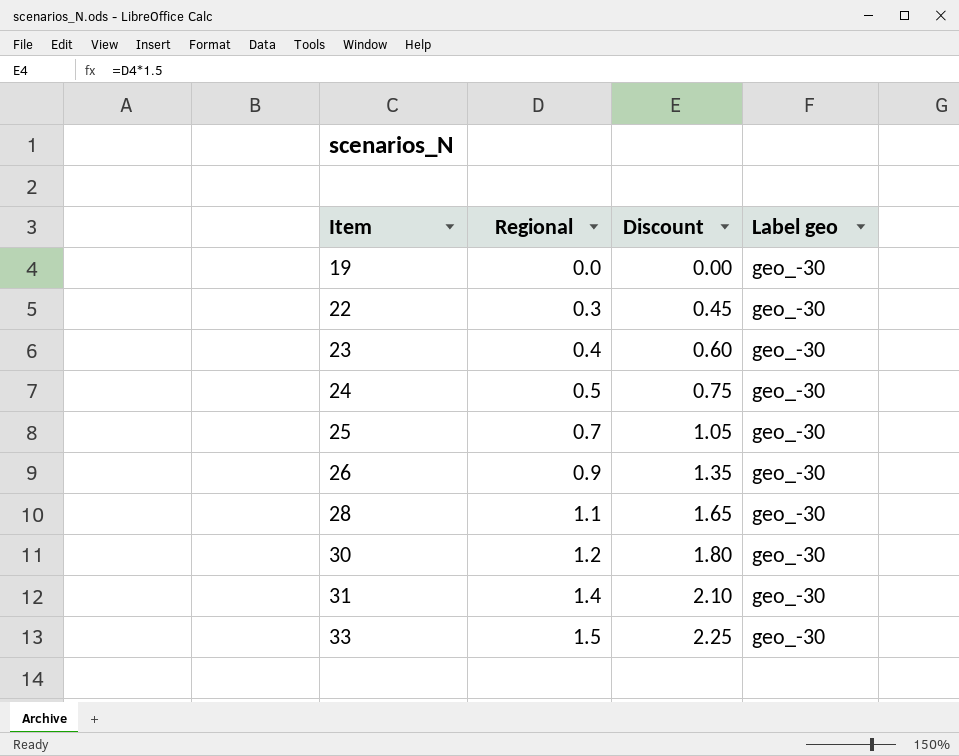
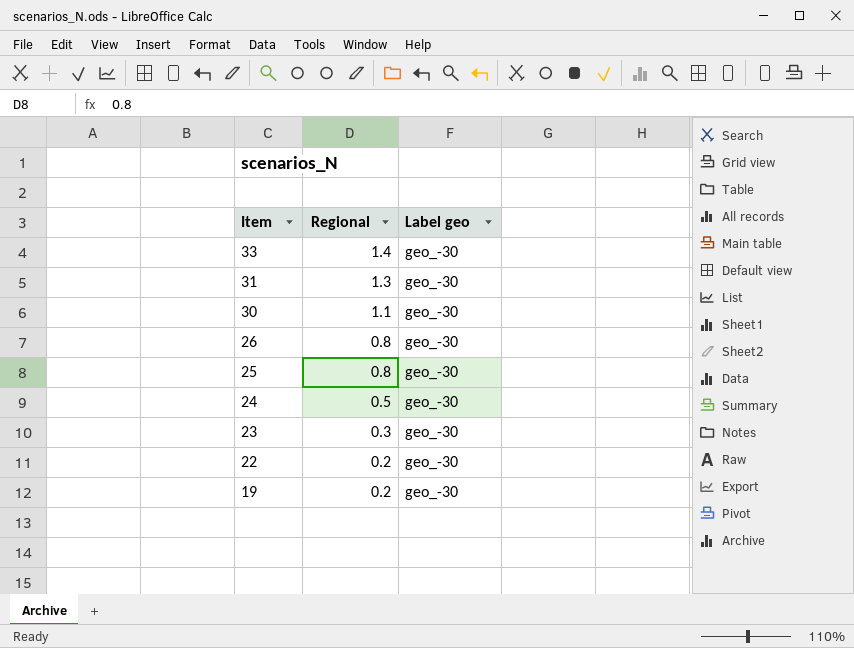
row order: Item ascending -> Item descending
column Discount | formula: [Regional] * 1.5 -> none
row 28: 1.1 | 1.65 | geo_-30 -> none
33 | Regional: 1.5 -> 1.4
31 | Regional: 1.4 -> 1.3
30 | Regional: 1.2 -> 1.1
26 | Regional: 0.9 -> 0.8
25 | Regional: 0.7 -> 0.8
23 | Regional: 0.4 -> 0.3
22 | Regional: 0.3 -> 0.2
19 | Regional: 0.0 -> 0.2

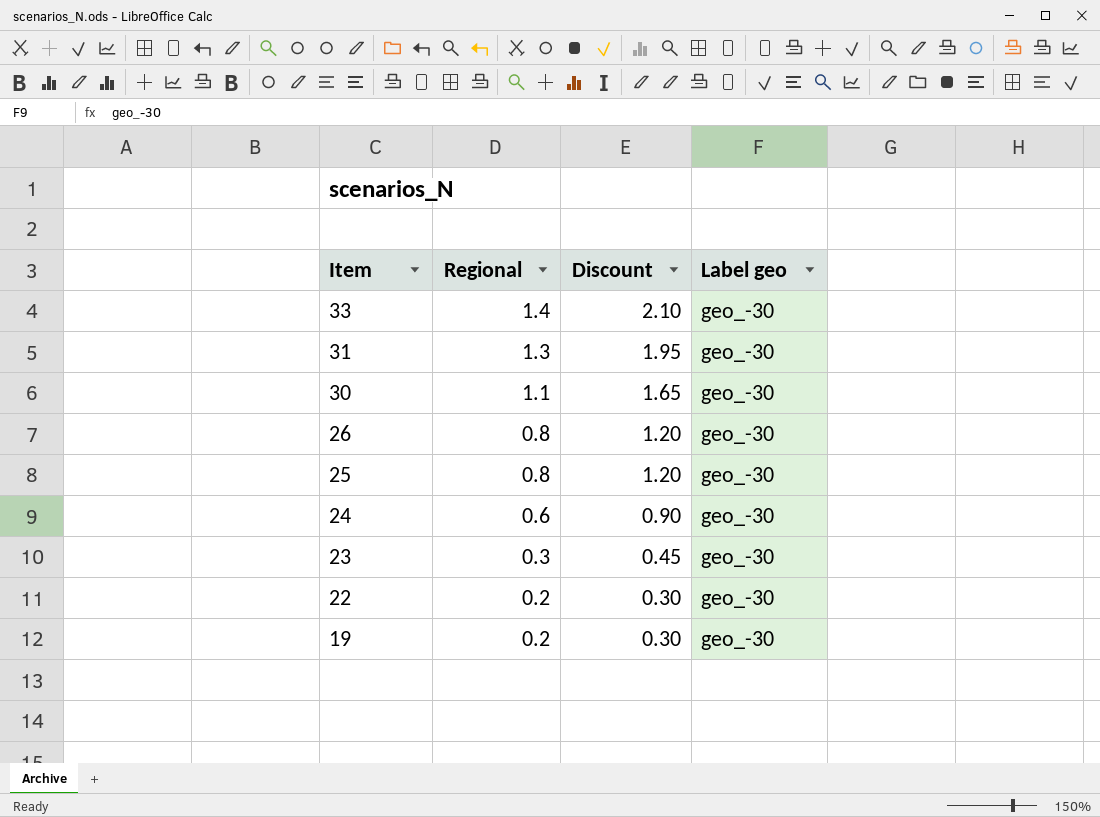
column Discount | formula: none -> [Regional] * 1.5
24 | Regional: 0.5 -> 0.6

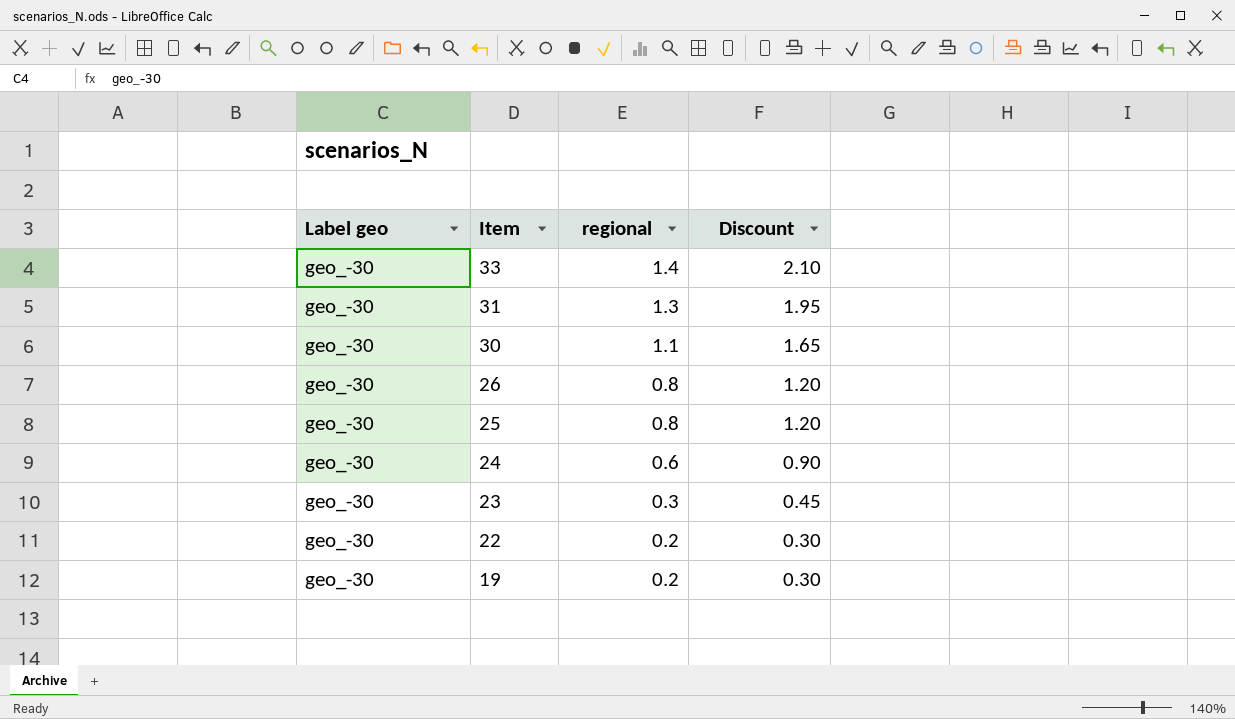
column Label geo | position: 4 -> 1
column name: Regional -> regional

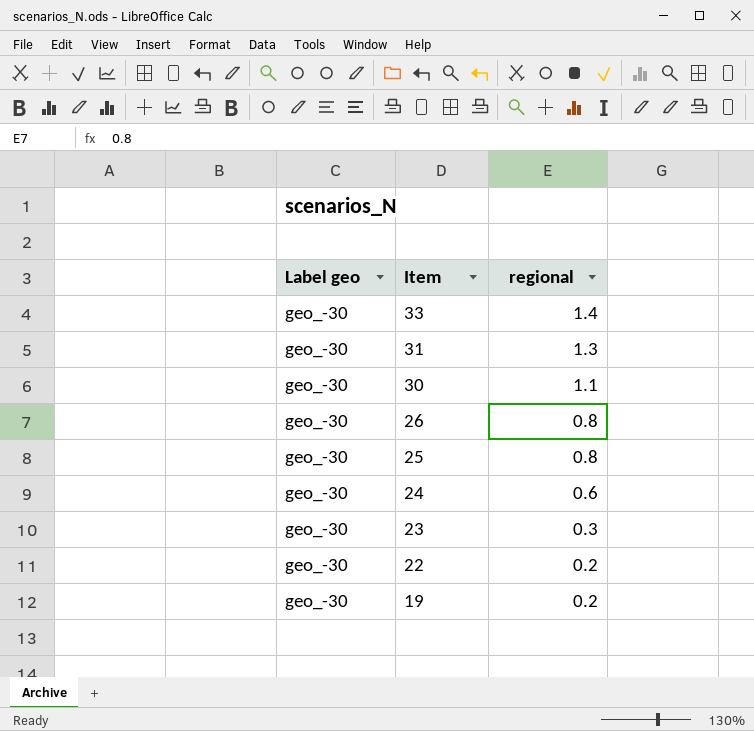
column Discount | formula: [regional] * 1.5 -> none

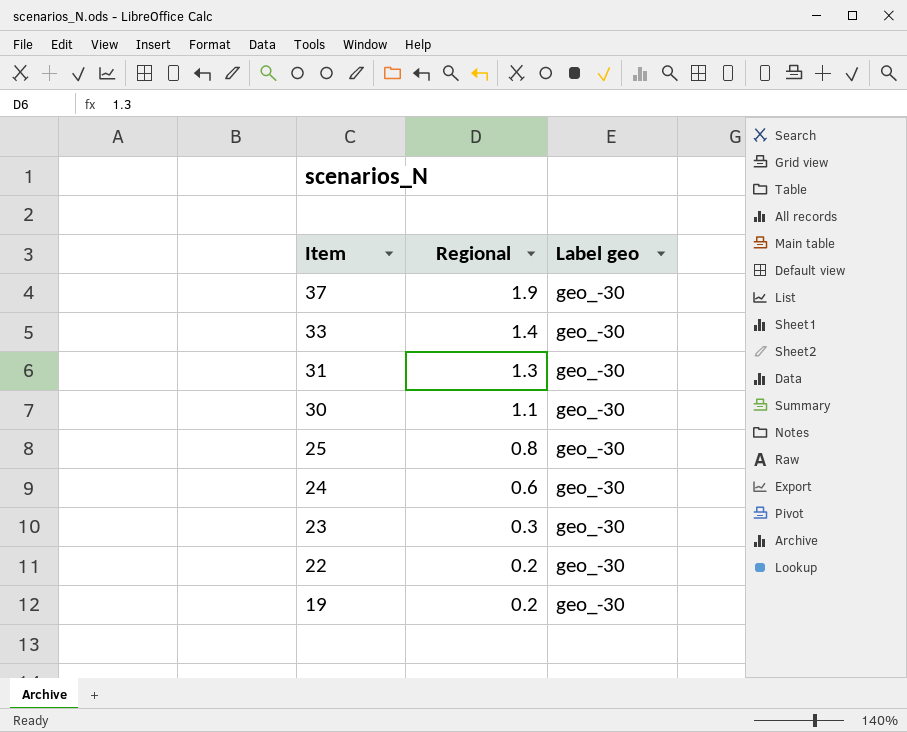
column name: regional -> Regional
column Label geo | position: 1 -> 3
row 26: geo_-30 | 0.8 -> none
row 37: none -> 1.9 | geo_-30

